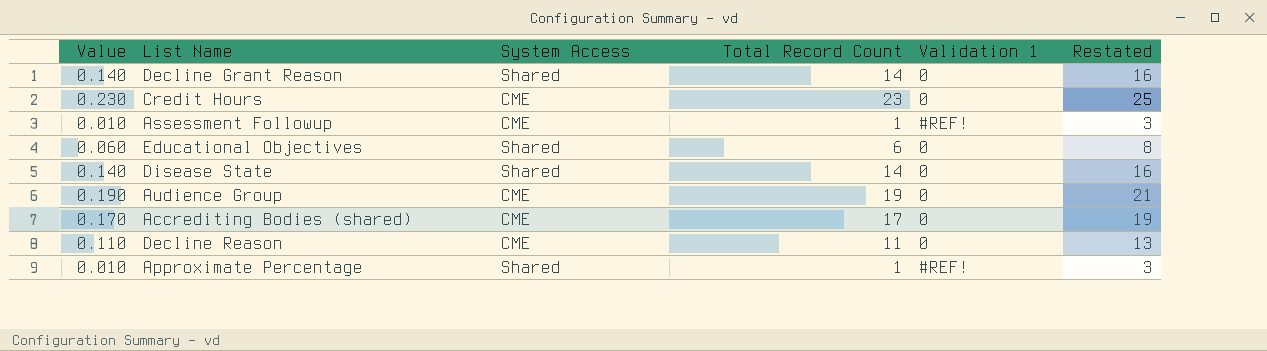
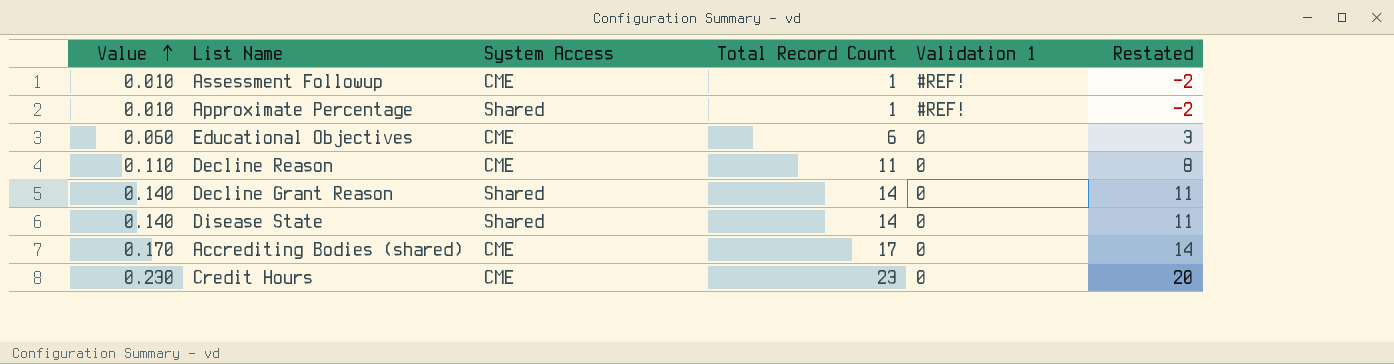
row order: none -> Value ascending
column Restated | formula: [Total Record Count] + 2 -> [Total Record Count] - 3
row Audience Group: 0.190 | CME | 19 | 0 | 21 -> none
Educational Objectives | System Access: Shared -> CME

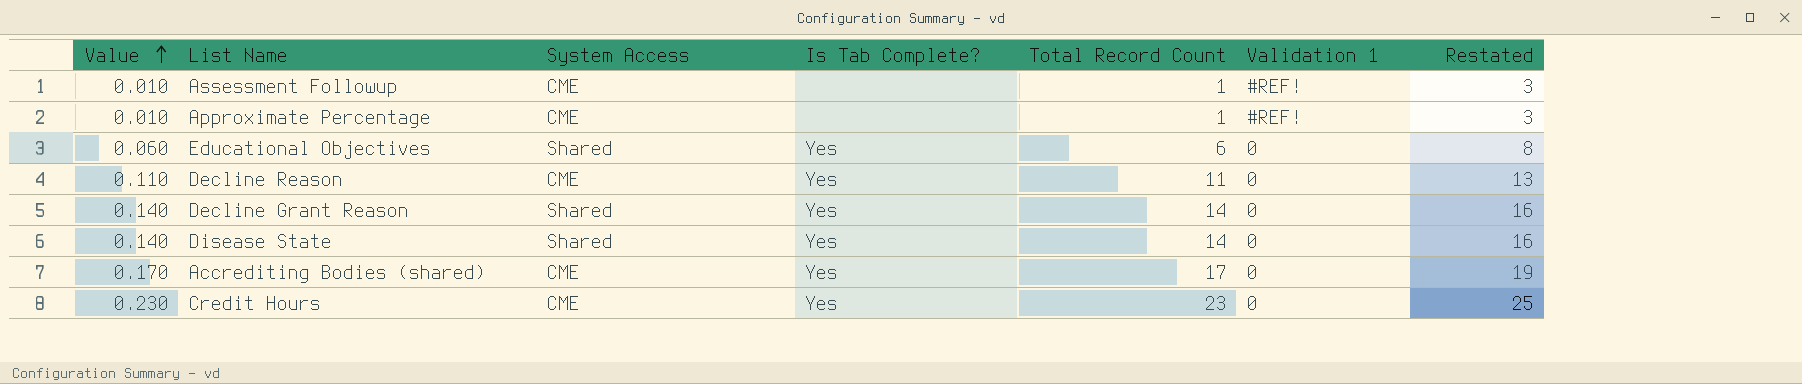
column Is Tab Complete? | position: none -> 4
column Restated | formula: [Total Record Count] - 3 -> [Total Record Count] + 2
Approximate Percentage | System Access: Shared -> CME
Educational Objectives | System Access: CME -> Shared

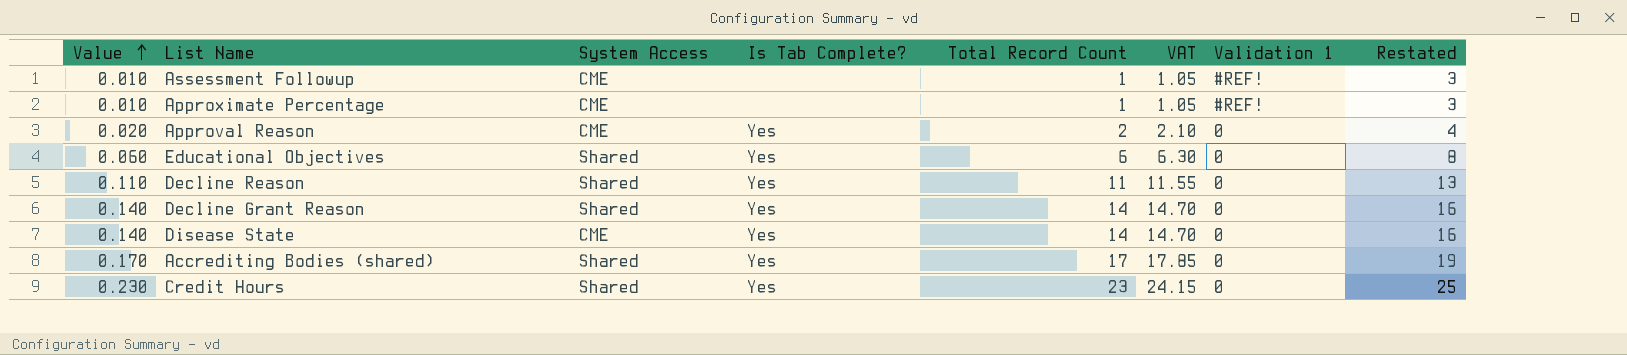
column VAT | formula: none -> [Total Record Count] * 1.05
row Approval Reason: none -> 0.020 | CME | Yes | 2 | 2.10 | 0 | 4
Decline Reason | System Access: CME -> Shared
Disease State | System Access: Shared -> CME
Accrediting Bodies (shared) | System Access: CME -> Shared
Credit Hours | System Access: CME -> Shared

